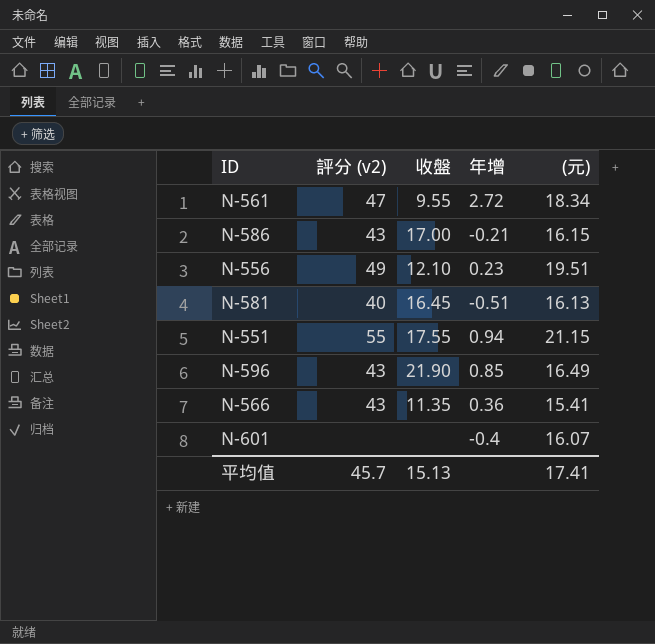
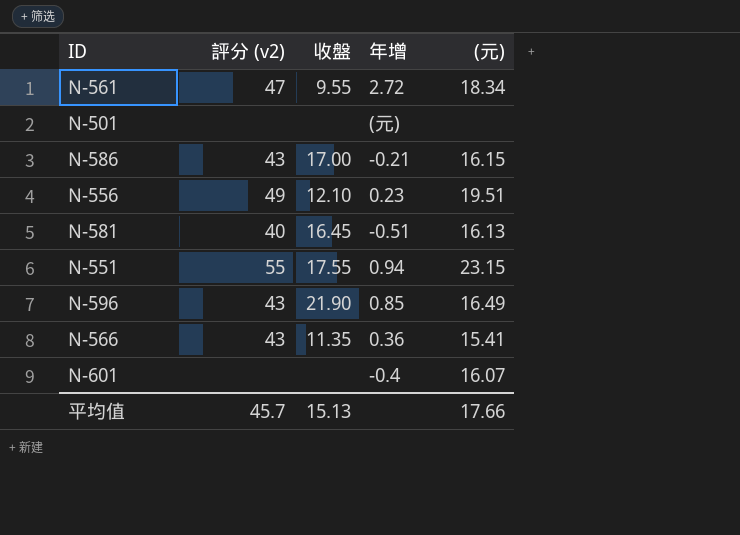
row N-501: none -> none | none | (元) | none
N-551 | (元): 21.15 -> 23.15
平均值 | (元): 17.41 -> 17.66

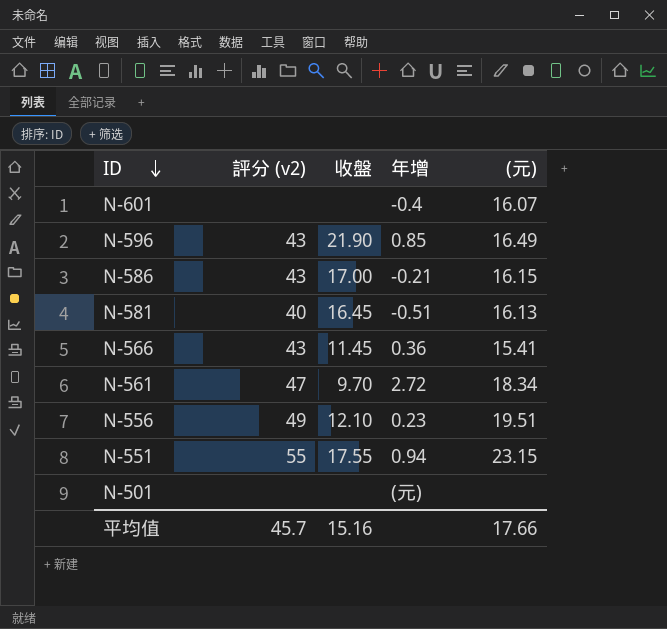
row order: none -> ID descending
N-566 | 收盤: 11.35 -> 11.45
N-561 | 收盤: 9.55 -> 9.70
平均值 | 收盤: 15.13 -> 15.16

